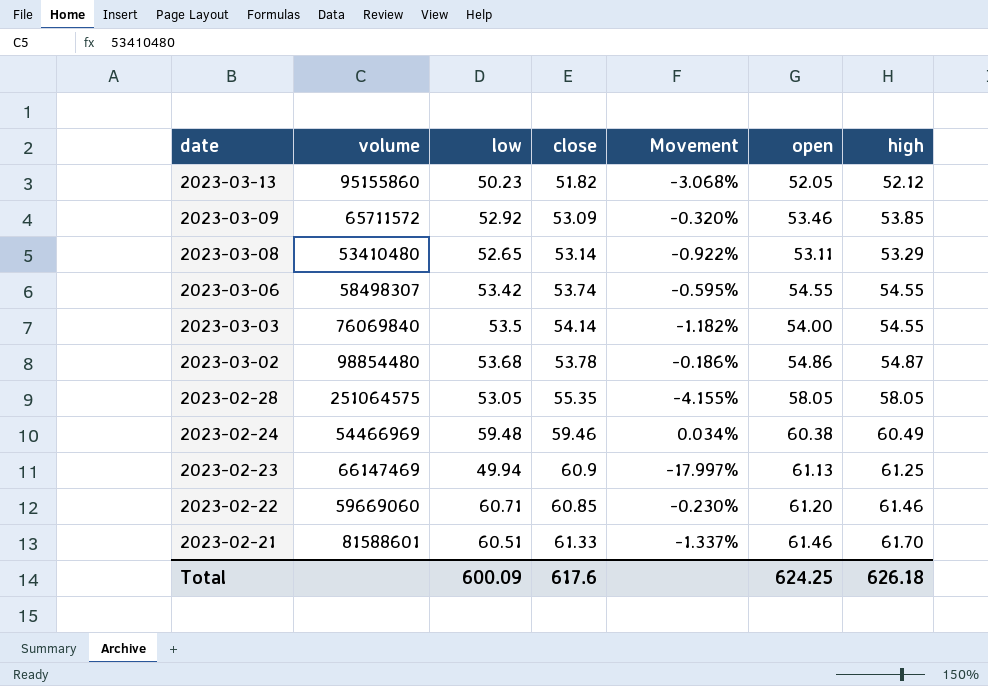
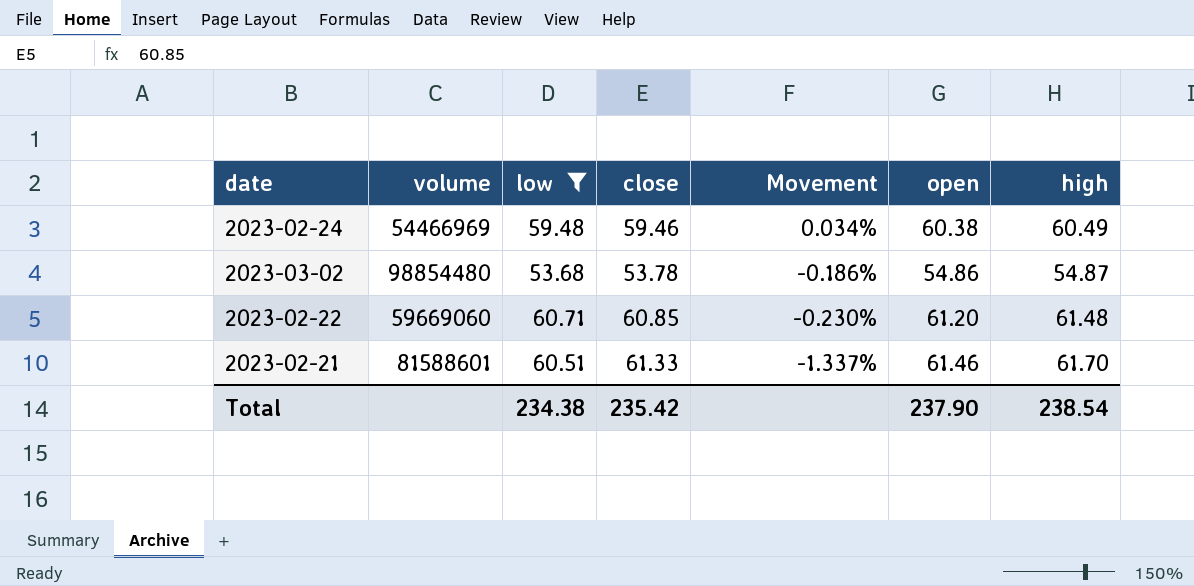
filter: none -> low >= 53.68
row order: date descending -> Movement descending
2023-02-22 | high: 61.46 -> 61.48
Total | low: 600.09 -> 234.38
Total | close: 617.6 -> 235.42
Total | open: 624.25 -> 237.90
Total | high: 626.18 -> 238.54

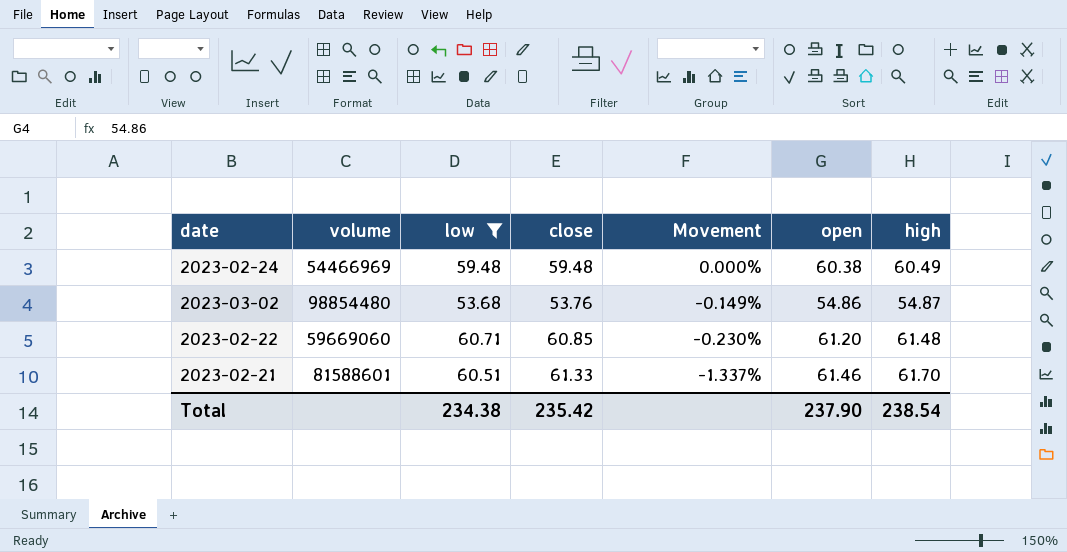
2023-02-24 | close: 59.46 -> 59.48
2023-02-24 | Movement: 0.034% -> 0.000%
2023-03-02 | close: 53.78 -> 53.76
2023-03-02 | Movement: -0.186% -> -0.149%

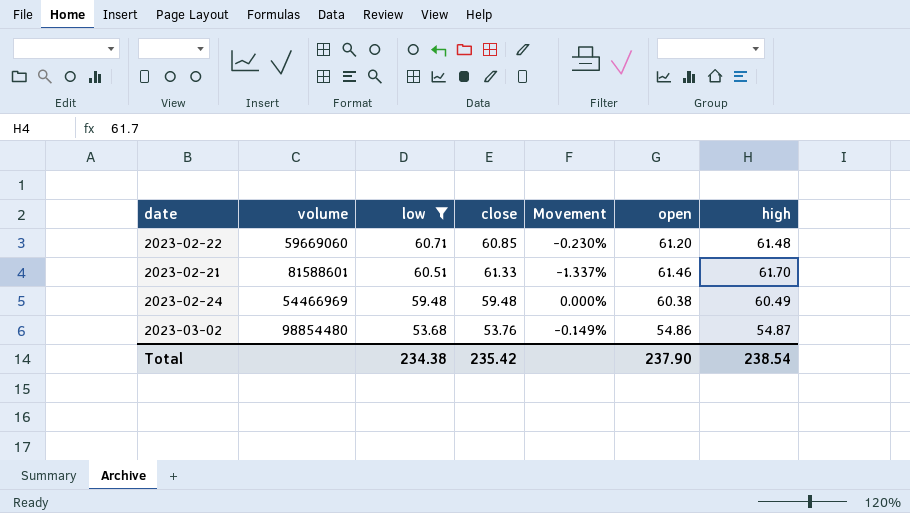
row order: Movement descending -> low descending

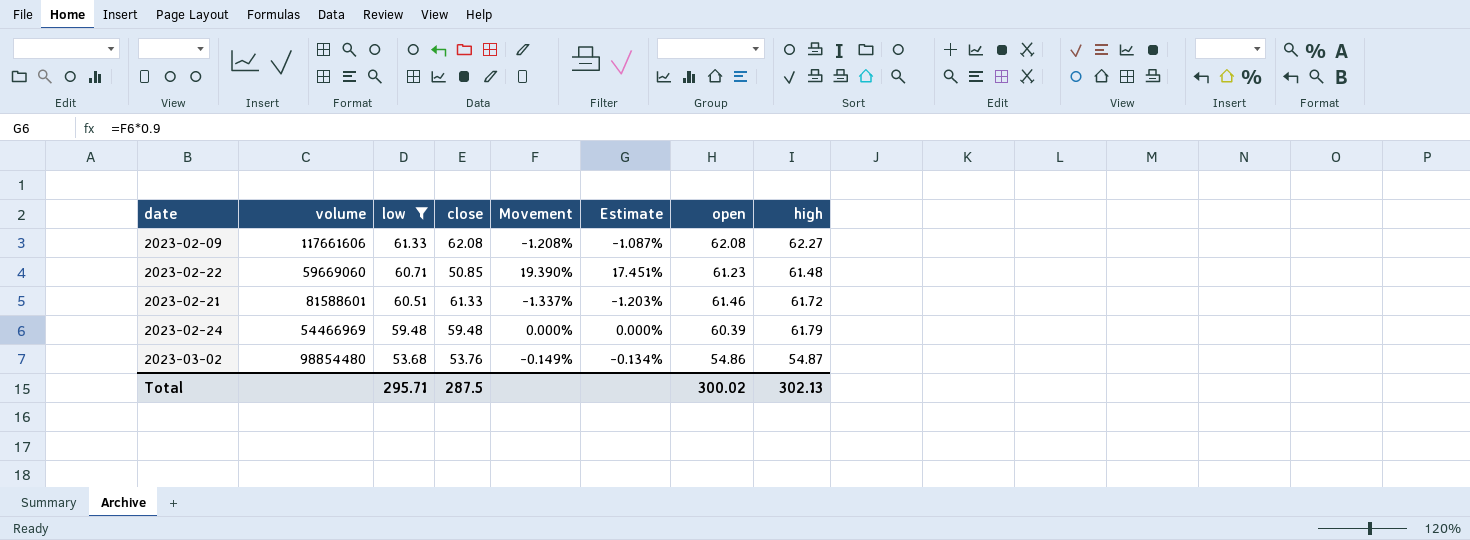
column Estimate | formula: none -> [Movement] * 0.9
row 2023-02-09: none -> 117661606 | 61.33 | 62.08 | -1.208% | -1.087% | 62.08 | 62.27
2023-02-22 | close: 60.85 -> 50.85
2023-02-22 | Movement: -0.230% -> 19.390%
2023-02-22 | open: 61.20 -> 61.23
2023-02-21 | high: 61.70 -> 61.72
2023-02-24 | open: 60.38 -> 60.39
2023-02-24 | high: 60.49 -> 61.79
Total | low: 234.38 -> 295.71
Total | close: 235.42 -> 287.5
Total | open: 237.90 -> 300.02
Total | high: 238.54 -> 302.13

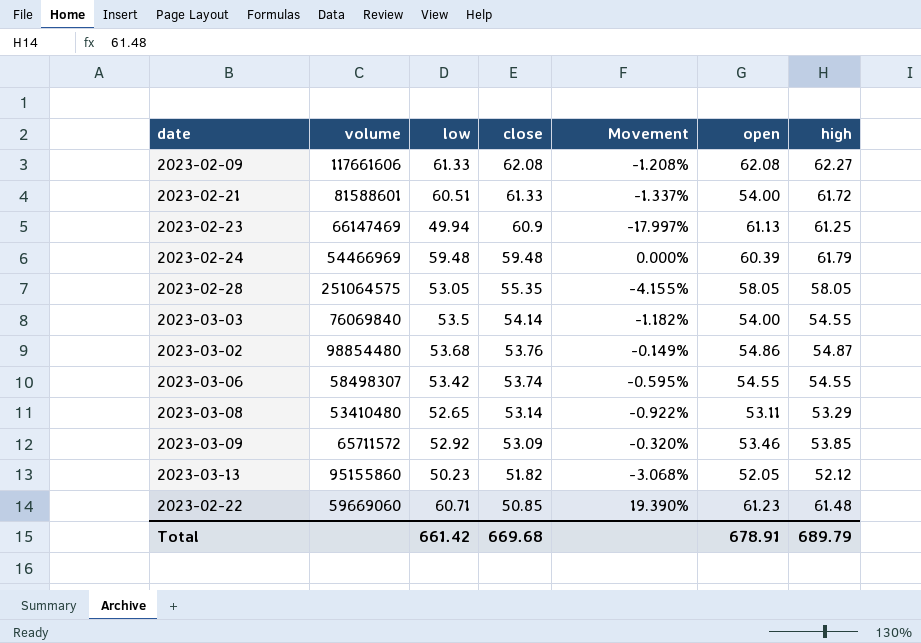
filter: low >= 53.68 -> none
row order: low descending -> close descending
column Estimate | formula: [Movement] * 0.9 -> none
2023-02-21 | open: 61.46 -> 54.00
Total | low: 295.71 -> 661.42
Total | close: 287.5 -> 669.68
Total | open: 300.02 -> 678.91
Total | high: 302.13 -> 689.79

